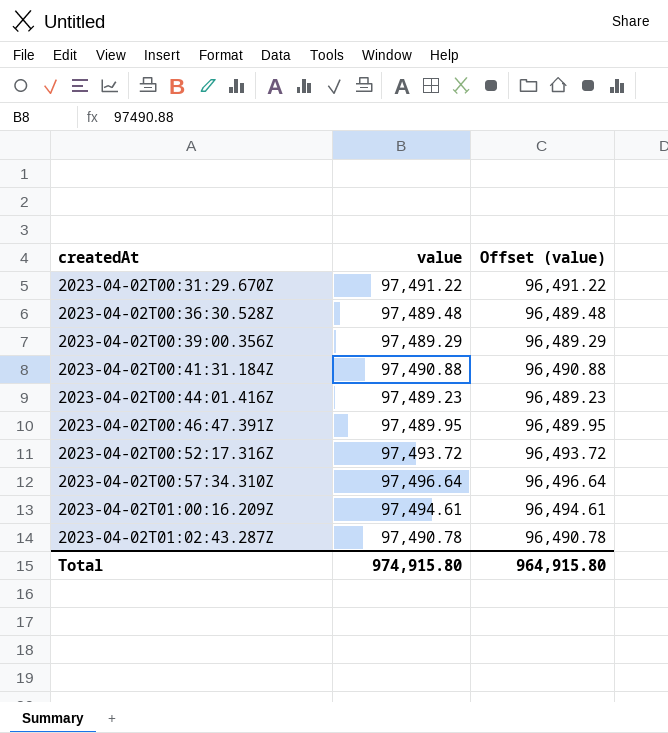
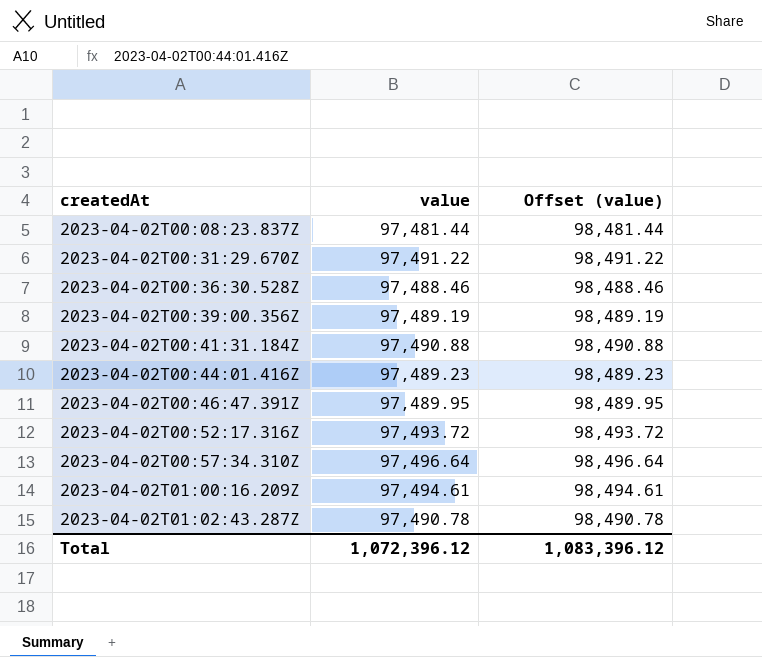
column Offset (value) | formula: [value] - 1000 -> [value] + 1000
row 2023-04-02T00:08:23.837Z: none -> 97,481.44 | 98,481.44
2023-04-02T00:36:30.528Z | value: 97,489.48 -> 97,488.46
2023-04-02T00:39:00.356Z | value: 97,489.29 -> 97,489.19
Total | value: 974,915.80 -> 1,072,396.12
Total | Offset (value): 964,915.80 -> 1,083,396.12

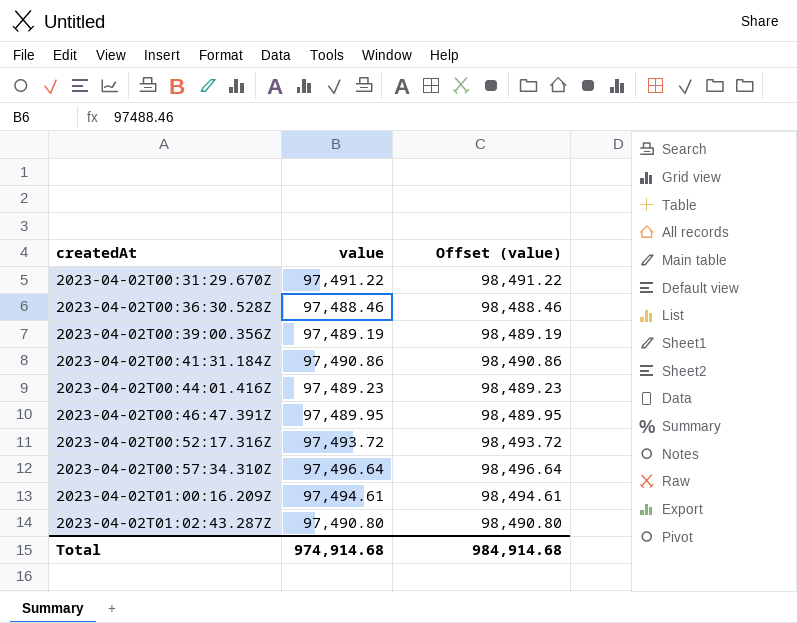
row 2023-04-02T00:08:23.837Z: 97,481.44 | 98,481.44 -> none
2023-04-02T00:41:31.184Z | value: 97,490.88 -> 97,490.86
2023-04-02T00:41:31.184Z | Offset (value): 98,490.88 -> 98,490.86
2023-04-02T01:02:43.287Z | value: 97,490.78 -> 97,490.80
2023-04-02T01:02:43.287Z | Offset (value): 98,490.78 -> 98,490.80
Total | value: 1,072,396.12 -> 974,914.68
Total | Offset (value): 1,083,396.12 -> 984,914.68

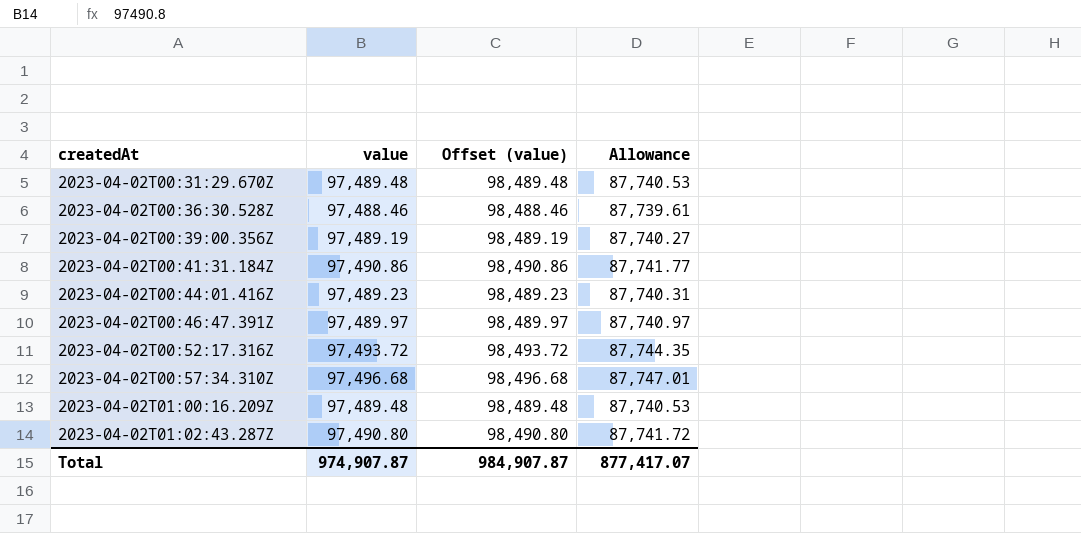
column Allowance | formula: none -> [value] * 0.9
2023-04-02T00:31:29.670Z | value: 97,491.22 -> 97,489.48
2023-04-02T00:31:29.670Z | Offset (value): 98,491.22 -> 98,489.48
2023-04-02T00:46:47.391Z | value: 97,489.95 -> 97,489.97
2023-04-02T00:46:47.391Z | Offset (value): 98,489.95 -> 98,489.97
2023-04-02T00:57:34.310Z | value: 97,496.64 -> 97,496.68
2023-04-02T00:57:34.310Z | Offset (value): 98,496.64 -> 98,496.68
2023-04-02T01:00:16.209Z | value: 97,494.61 -> 97,489.48
2023-04-02T01:00:16.209Z | Offset (value): 98,494.61 -> 98,489.48
Total | value: 974,914.68 -> 974,907.87
Total | Offset (value): 984,914.68 -> 984,907.87

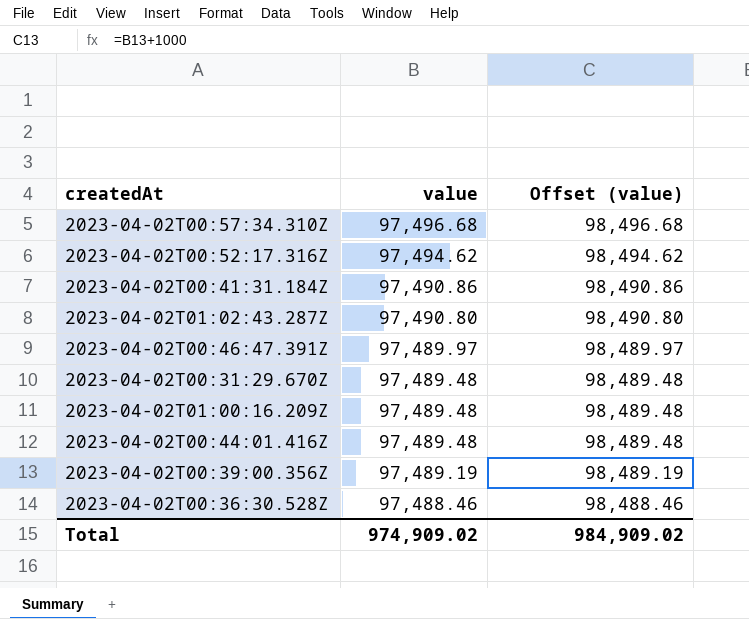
row order: createdAt ascending -> value descending
column Allowance | formula: [value] * 0.9 -> none
2023-04-02T00:52:17.316Z | value: 97,493.72 -> 97,494.62
2023-04-02T00:52:17.316Z | Offset (value): 98,493.72 -> 98,494.62
2023-04-02T00:44:01.416Z | value: 97,489.23 -> 97,489.48
2023-04-02T00:44:01.416Z | Offset (value): 98,489.23 -> 98,489.48
Total | value: 974,907.87 -> 974,909.02
Total | Offset (value): 984,907.87 -> 984,909.02

